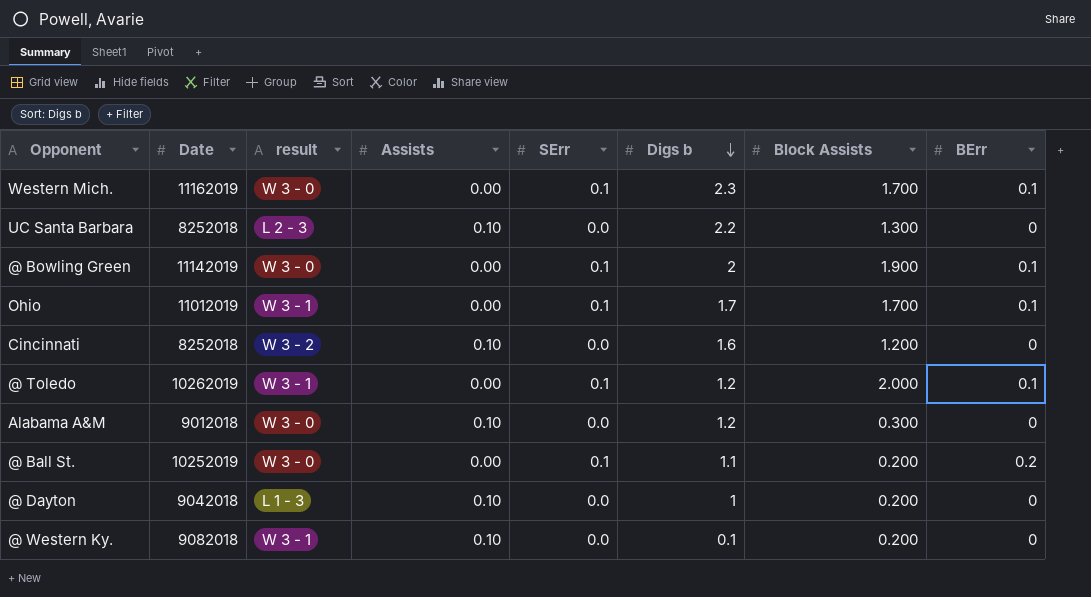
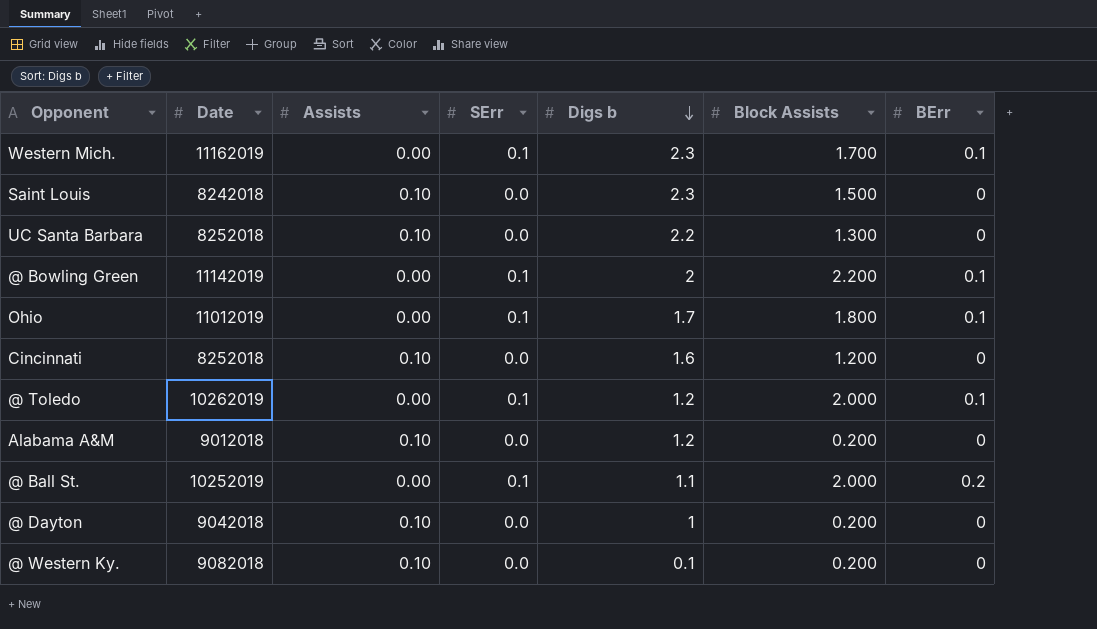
column result | position: 3 -> none
row Saint Louis: none -> 8242018 | 0.10 | 0.0 | 2.3 | 1.500 | 0
@ Bowling Green | Block Assists: 1.900 -> 2.200
Ohio | Block Assists: 1.700 -> 1.800
Alabama A&M | Block Assists: 0.300 -> 0.200
@ Ball St. | Block Assists: 0.200 -> 2.000

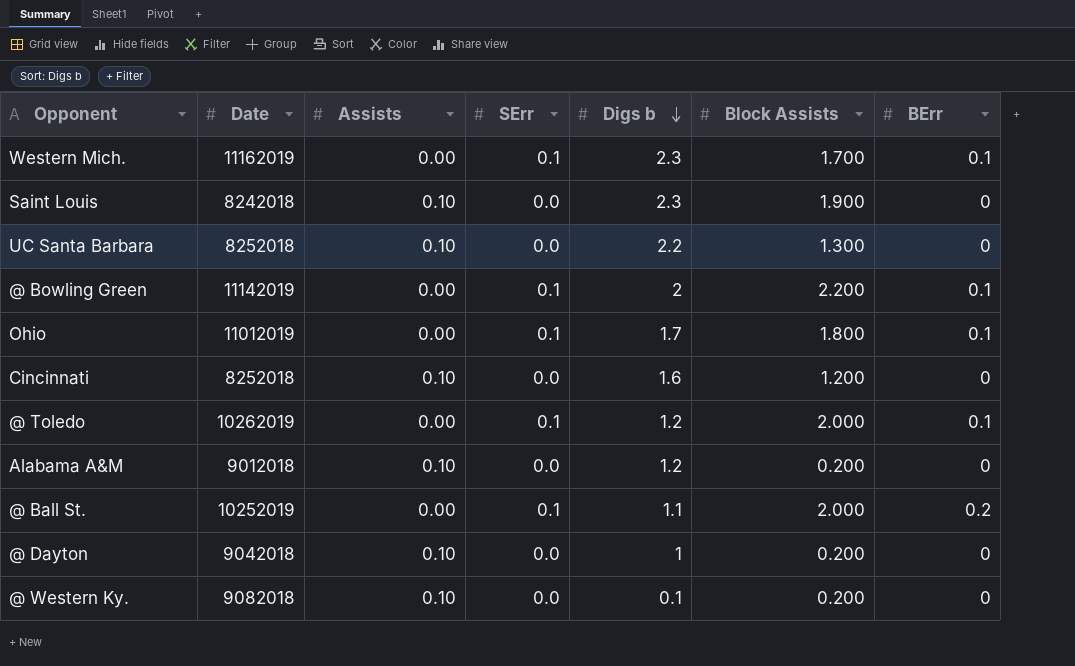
Saint Louis | Block Assists: 1.500 -> 1.900

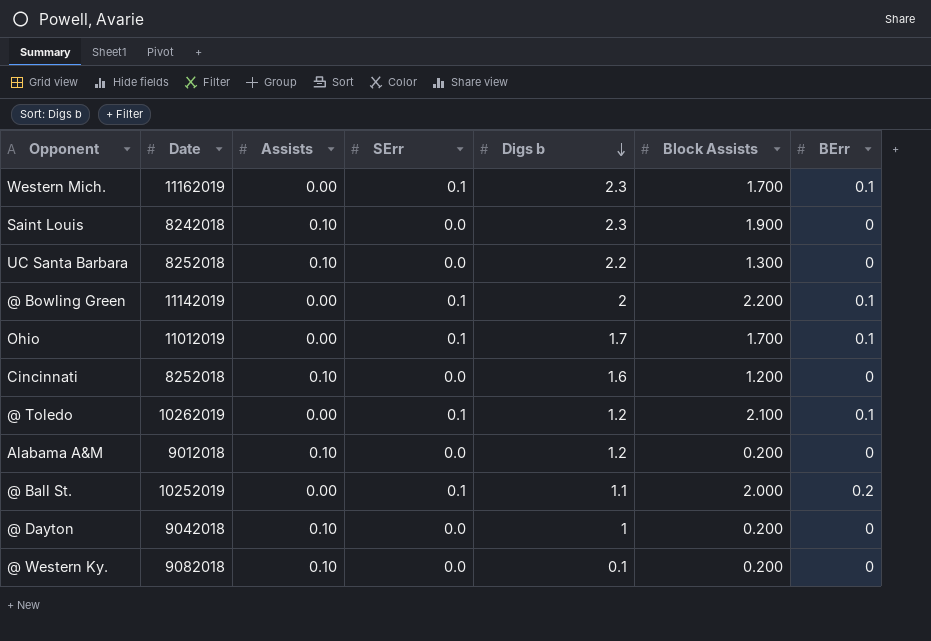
Ohio | Block Assists: 1.800 -> 1.700
@ Toledo | Block Assists: 2.000 -> 2.100

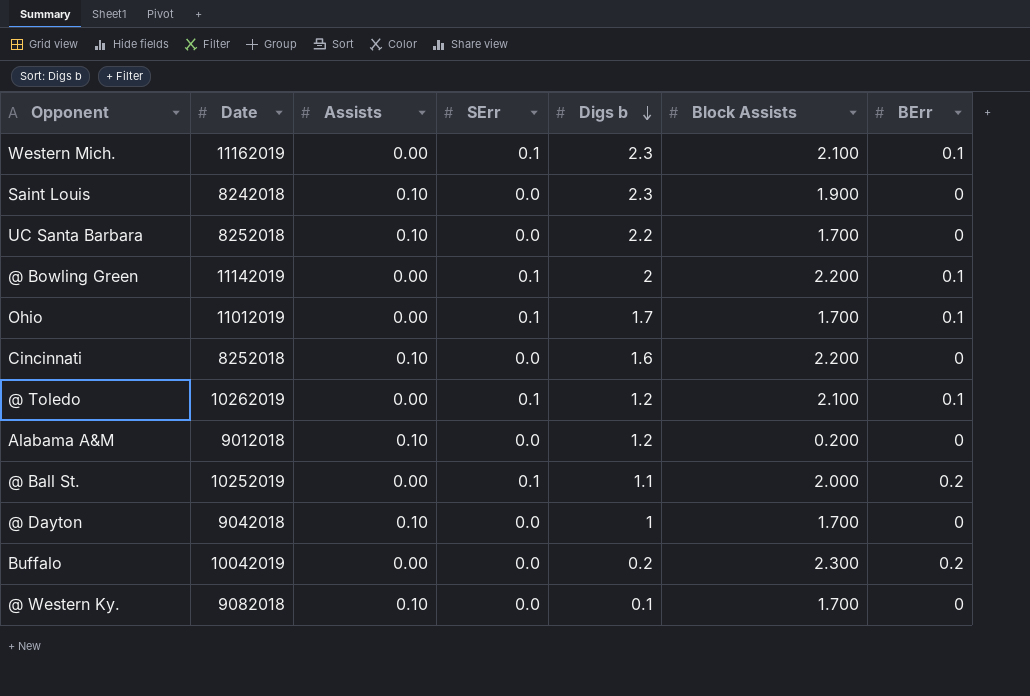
Western Mich. | Block Assists: 1.700 -> 2.100
UC Santa Barbara | Block Assists: 1.300 -> 1.700
Cincinnati | Block Assists: 1.200 -> 2.200
@ Dayton | Block Assists: 0.200 -> 1.700
row Buffalo: none -> 10042019 | 0.00 | 0.0 | 0.2 | 2.300 | 0.2
@ Western Ky. | Block Assists: 0.200 -> 1.700

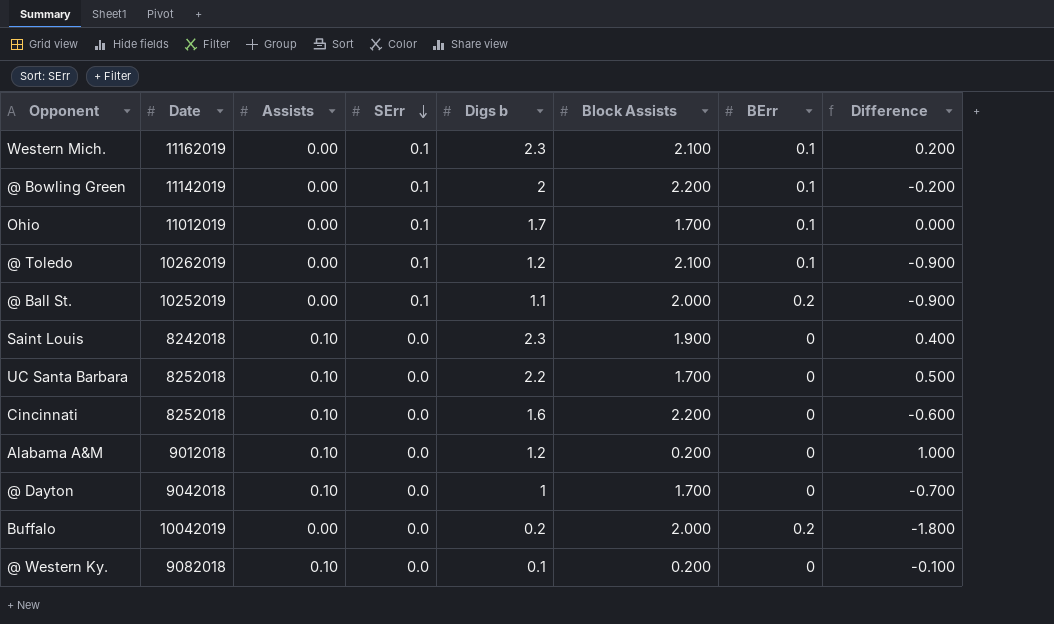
row order: Digs b descending -> SErr descending
column Difference | formula: none -> [Digs b] - [Block Assists]
Buffalo | Block Assists: 2.300 -> 2.000
@ Western Ky. | Block Assists: 1.700 -> 0.200

